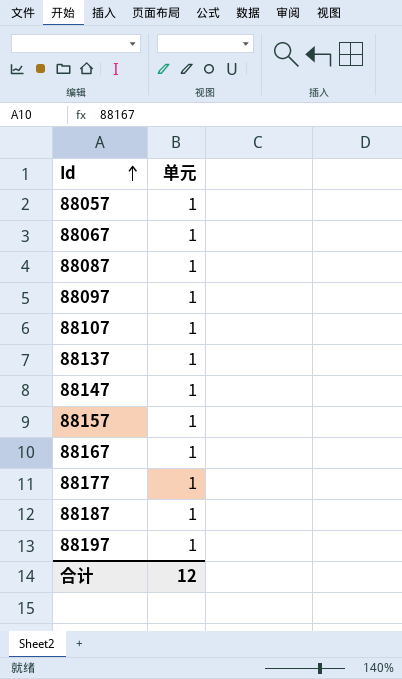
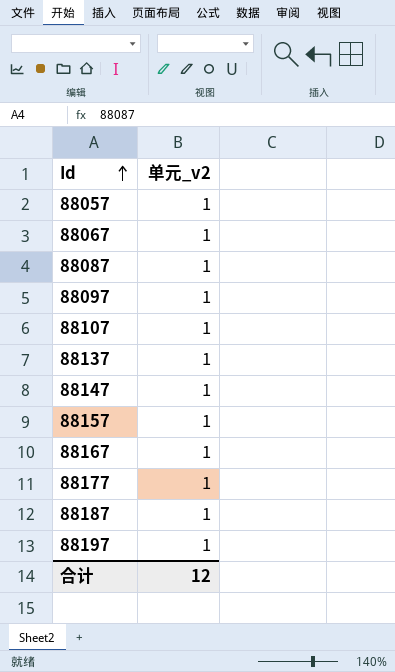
column name: 单元 -> 单元_v2

